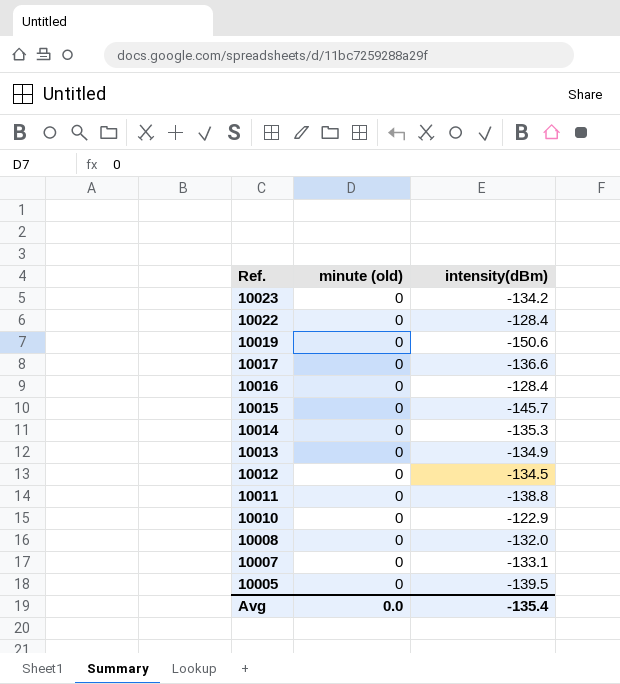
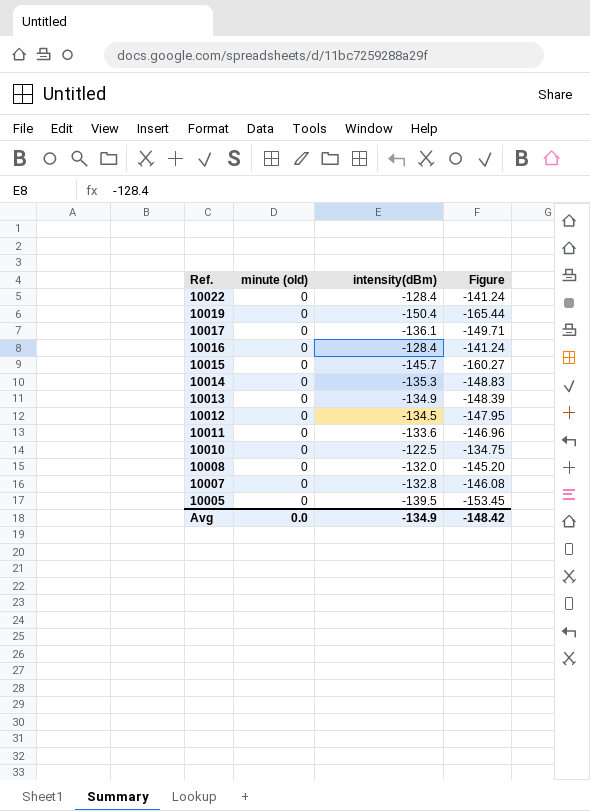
column Figure | formula: none -> [intensity(dBm)] * 1.1
row 10023: 0 | -134.2 -> none
10019 | intensity(dBm): -150.6 -> -150.4
10017 | intensity(dBm): -136.6 -> -136.1
10011 | intensity(dBm): -138.8 -> -133.6
10010 | intensity(dBm): -122.9 -> -122.5
10007 | intensity(dBm): -133.1 -> -132.8
Avg | intensity(dBm): -135.4 -> -134.9

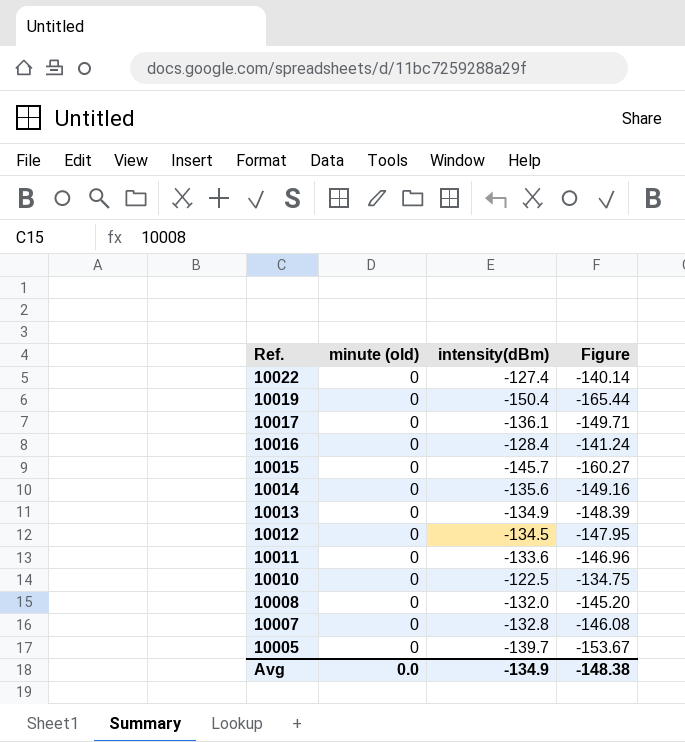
10022 | intensity(dBm): -128.4 -> -127.4
10022 | Figure: -141.24 -> -140.14
10014 | intensity(dBm): -135.3 -> -135.6
10014 | Figure: -148.83 -> -149.16
10005 | intensity(dBm): -139.5 -> -139.7
10005 | Figure: -153.45 -> -153.67
Avg | Figure: -148.42 -> -148.38

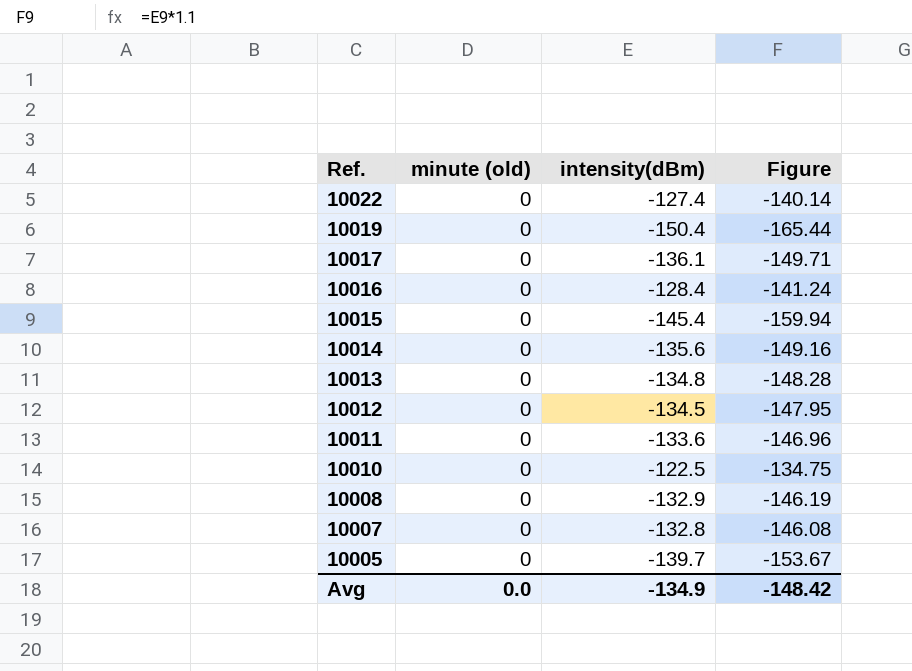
10015 | intensity(dBm): -145.7 -> -145.4
10015 | Figure: -160.27 -> -159.94
10013 | intensity(dBm): -134.9 -> -134.8
10013 | Figure: -148.39 -> -148.28
10008 | intensity(dBm): -132.0 -> -132.9
10008 | Figure: -145.20 -> -146.19
Avg | Figure: -148.38 -> -148.42

